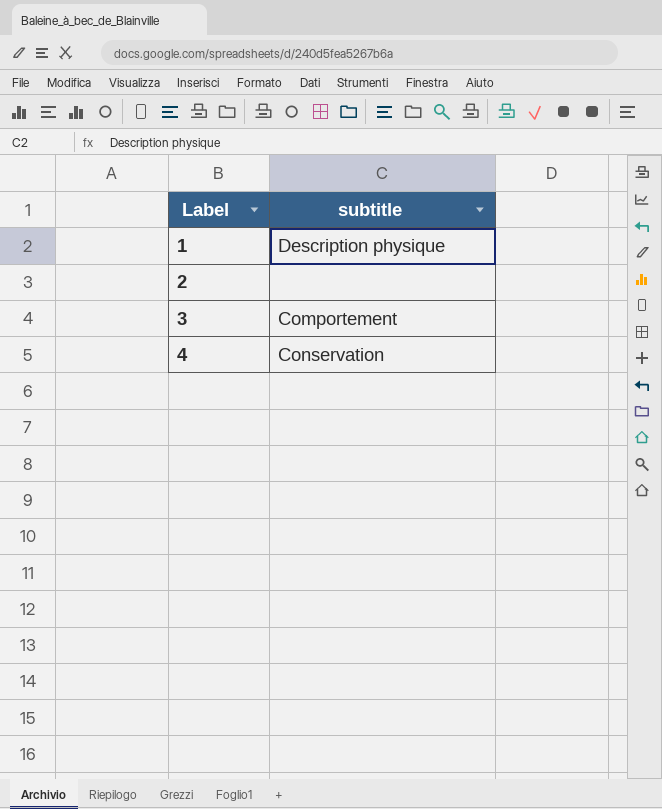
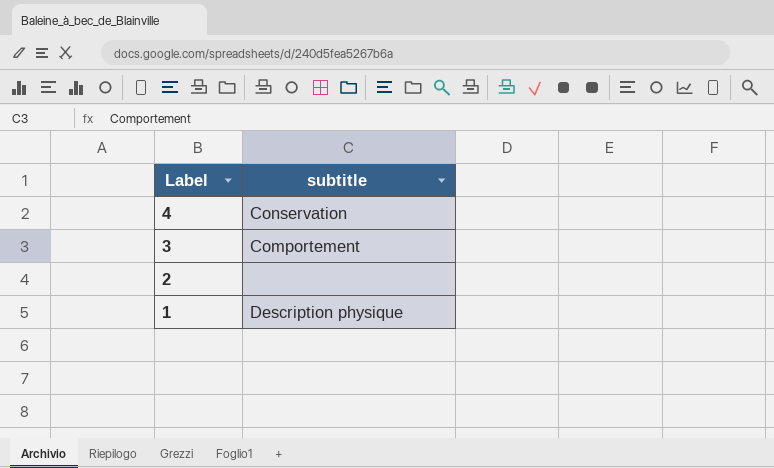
row order: Label ascending -> Label descending

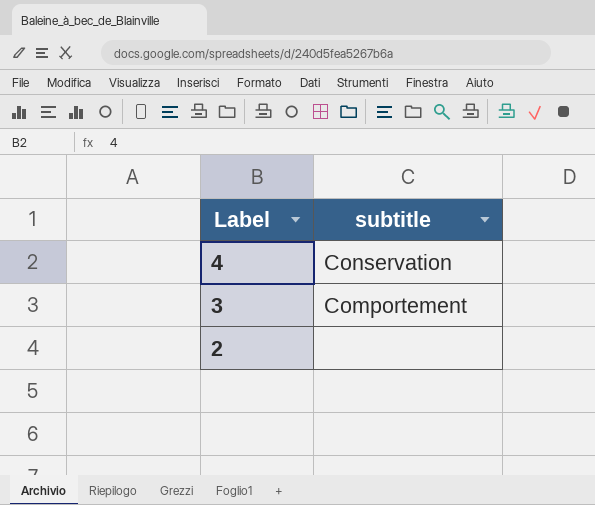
row 1: Description physique -> none

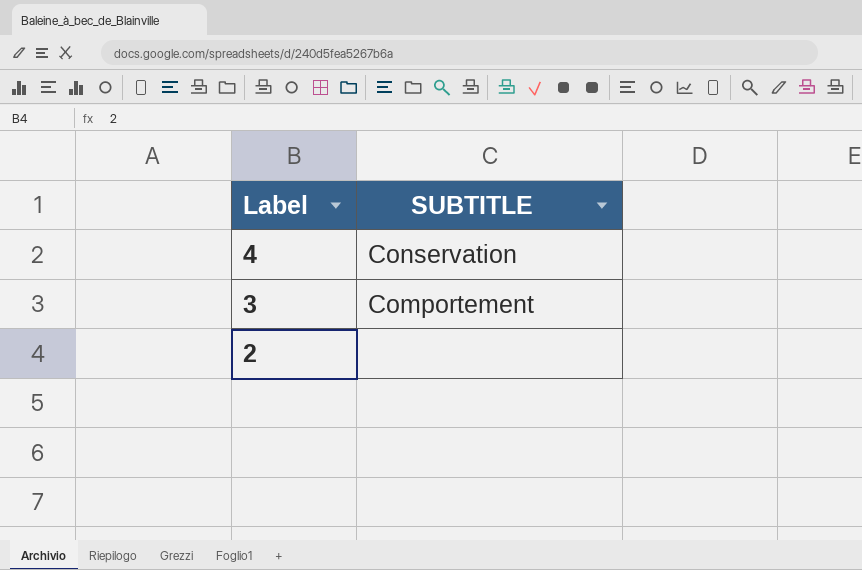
column name: subtitle -> SUBTITLE

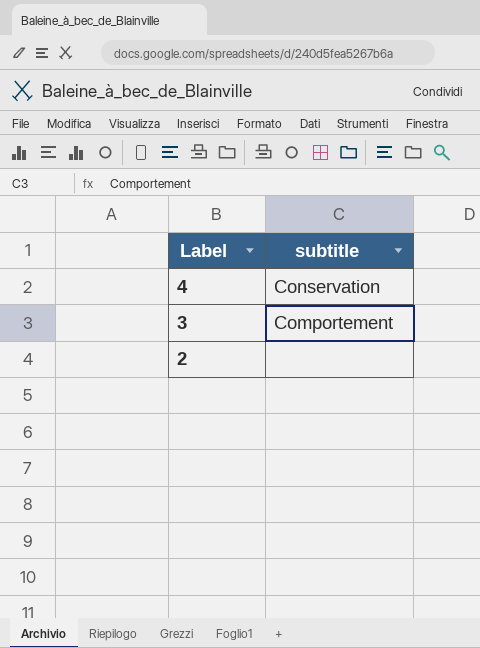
column name: SUBTITLE -> subtitle

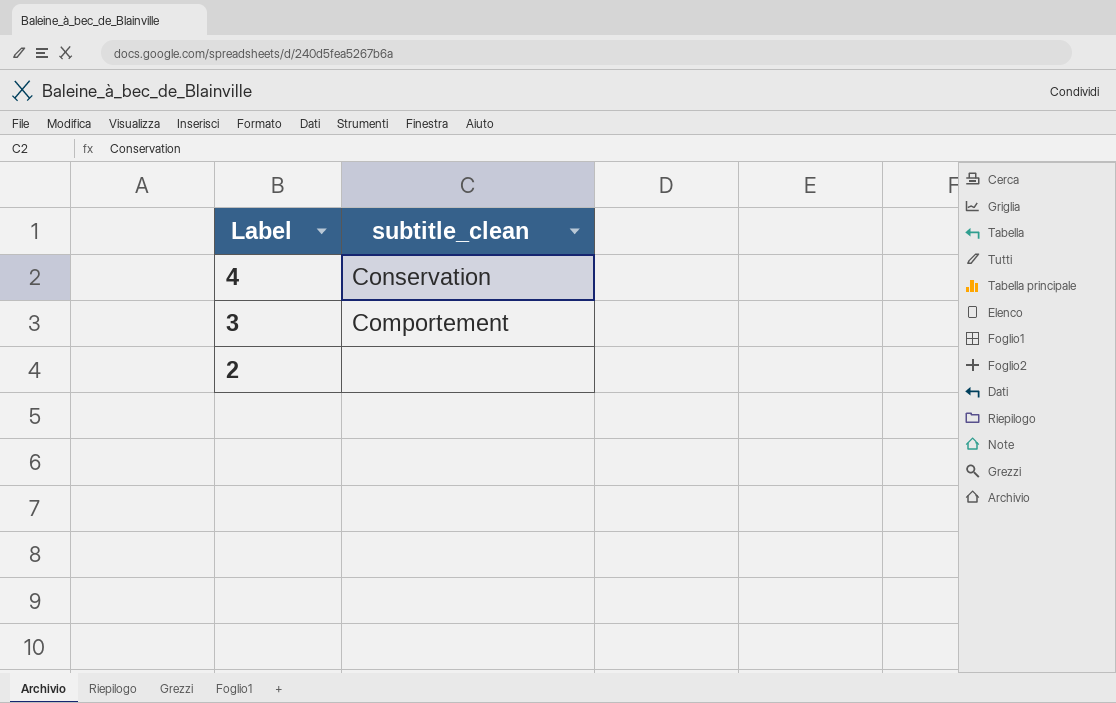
column name: subtitle -> subtitle_clean

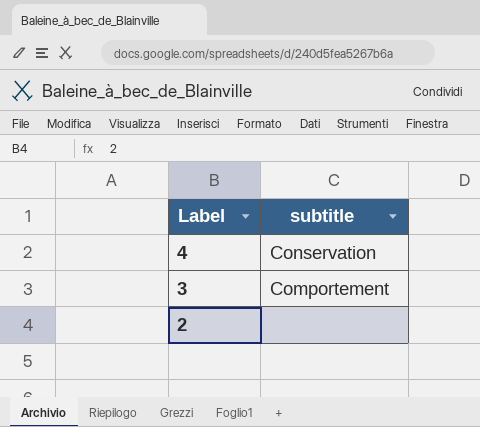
column name: subtitle_clean -> subtitle

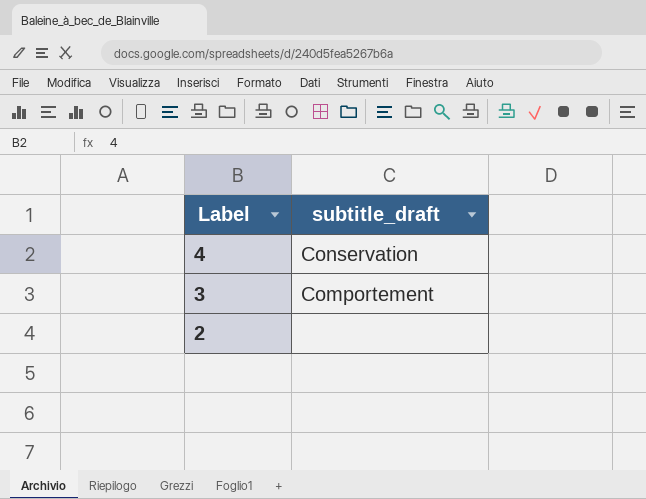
column name: subtitle -> subtitle_draft

